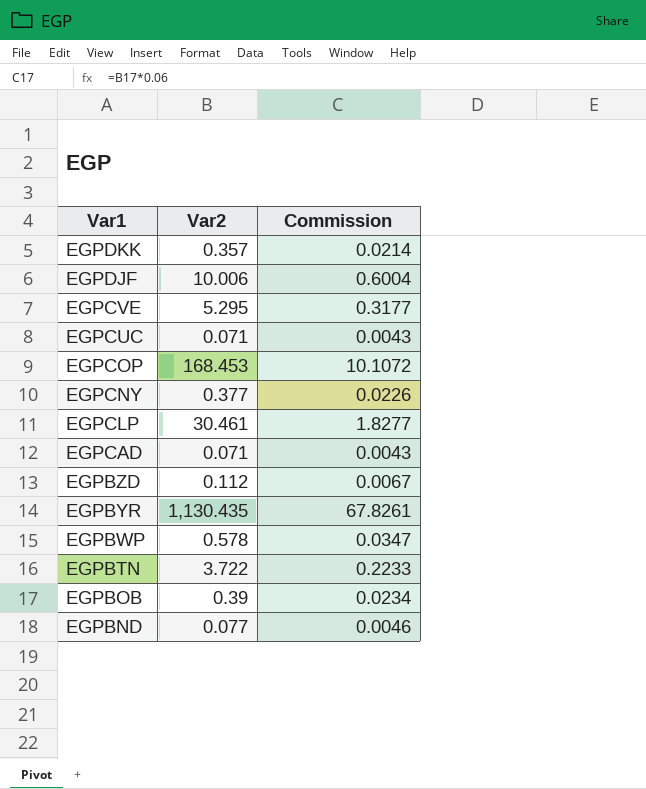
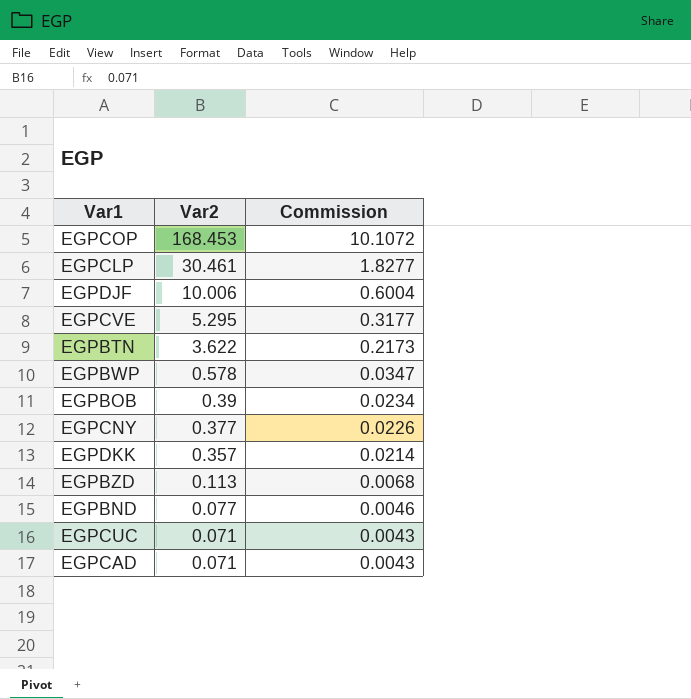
row order: Var1 descending -> Var2 descending
row EGPBYR: 1,130.435 | 67.8261 -> none
EGPBTN | Var2: 3.722 -> 3.622
EGPBTN | Commission: 0.2233 -> 0.2173
EGPBZD | Var2: 0.112 -> 0.113
EGPBZD | Commission: 0.0067 -> 0.0068

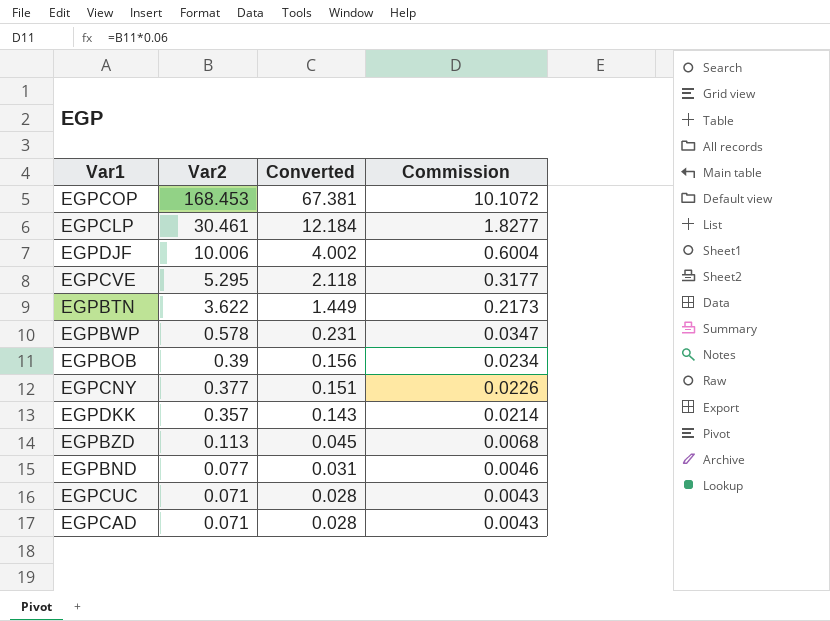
column Converted | formula: none -> [Var2] * 0.4

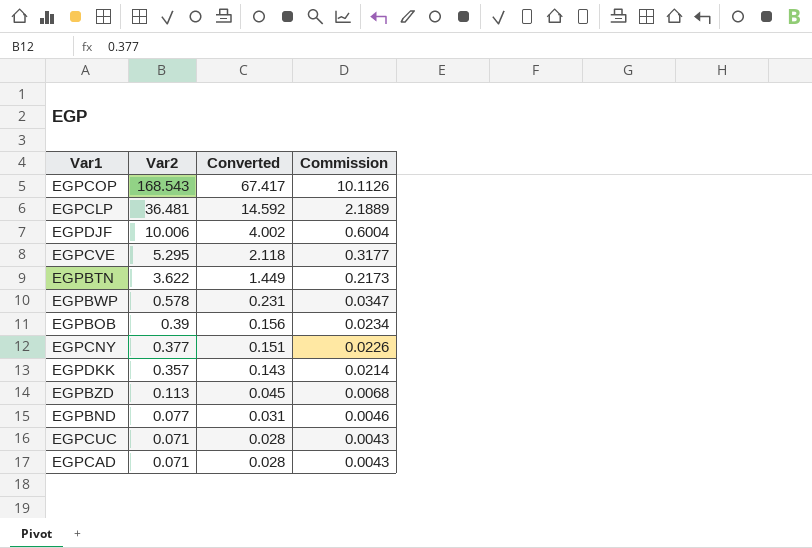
EGPCOP | Var2: 168.453 -> 168.543
EGPCOP | Converted: 67.381 -> 67.417
EGPCOP | Commission: 10.1072 -> 10.1126
EGPCLP | Var2: 30.461 -> 36.481
EGPCLP | Converted: 12.184 -> 14.592
EGPCLP | Commission: 1.8277 -> 2.1889

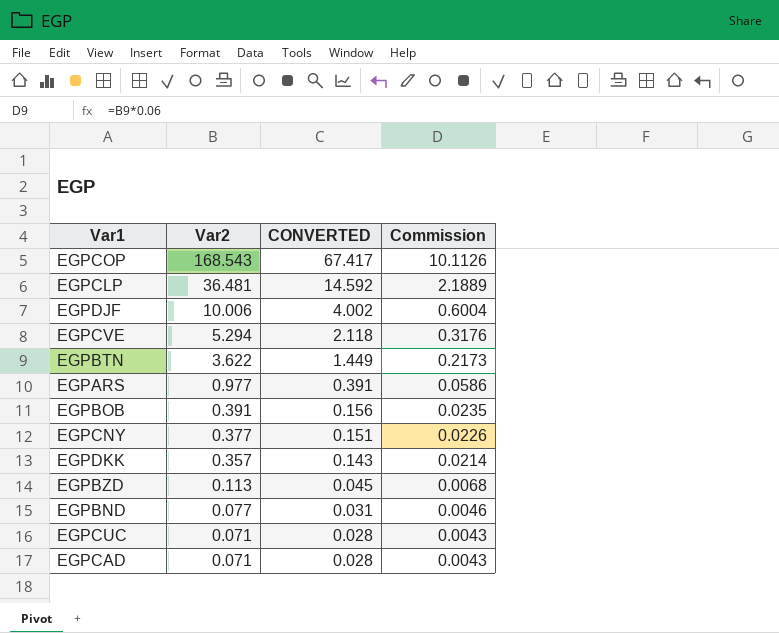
column name: Converted -> CONVERTED
row EGPBWP: 0.578 | 0.231 | 0.0347 -> none
EGPCVE | Var2: 5.295 -> 5.294
EGPCVE | Commission: 0.3177 -> 0.3176
row EGPARS: none -> 0.977 | 0.391 | 0.0586
EGPBOB | Var2: 0.39 -> 0.391
EGPBOB | Commission: 0.0234 -> 0.0235

